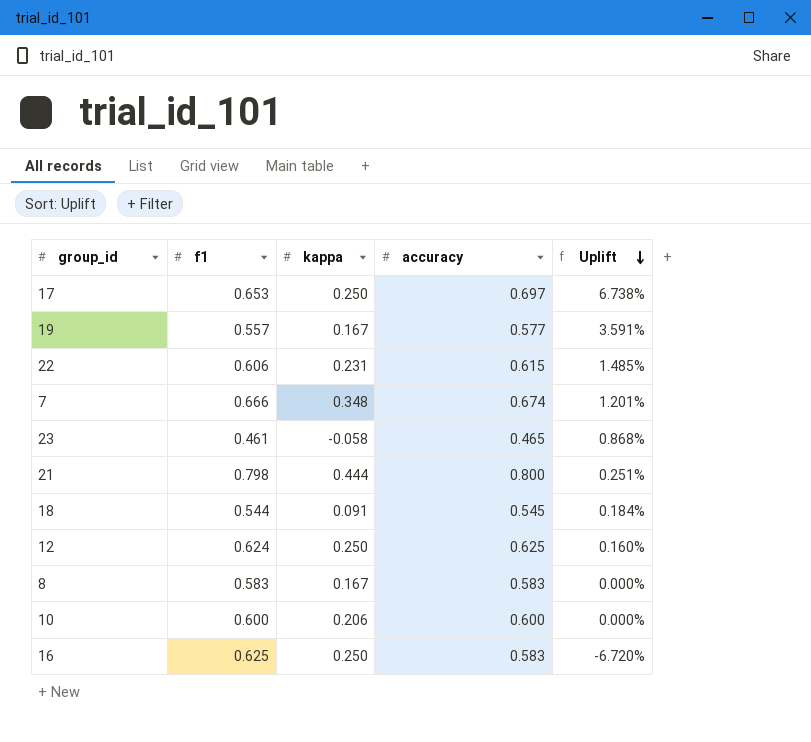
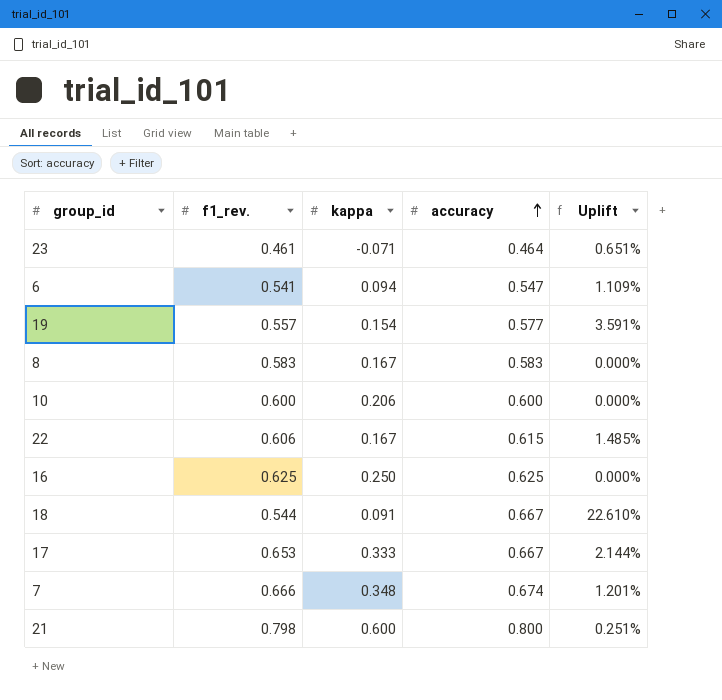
row order: Uplift descending -> accuracy ascending
column name: f1 -> f1_rev.
row 12: 0.624 | 0.250 | 0.625 | 0.160% -> none
23 | kappa: -0.058 -> -0.071
23 | accuracy: 0.465 -> 0.464
23 | Uplift: 0.868% -> 0.651%
row 6: none -> 0.541 | 0.094 | 0.547 | 1.109%
19 | kappa: 0.167 -> 0.154
22 | kappa: 0.231 -> 0.167
16 | accuracy: 0.583 -> 0.625
16 | Uplift: -6.720% -> 0.000%
18 | accuracy: 0.545 -> 0.667
18 | Uplift: 0.184% -> 22.610%
17 | kappa: 0.250 -> 0.333
17 | accuracy: 0.697 -> 0.667
17 | Uplift: 6.738% -> 2.144%
21 | kappa: 0.444 -> 0.600

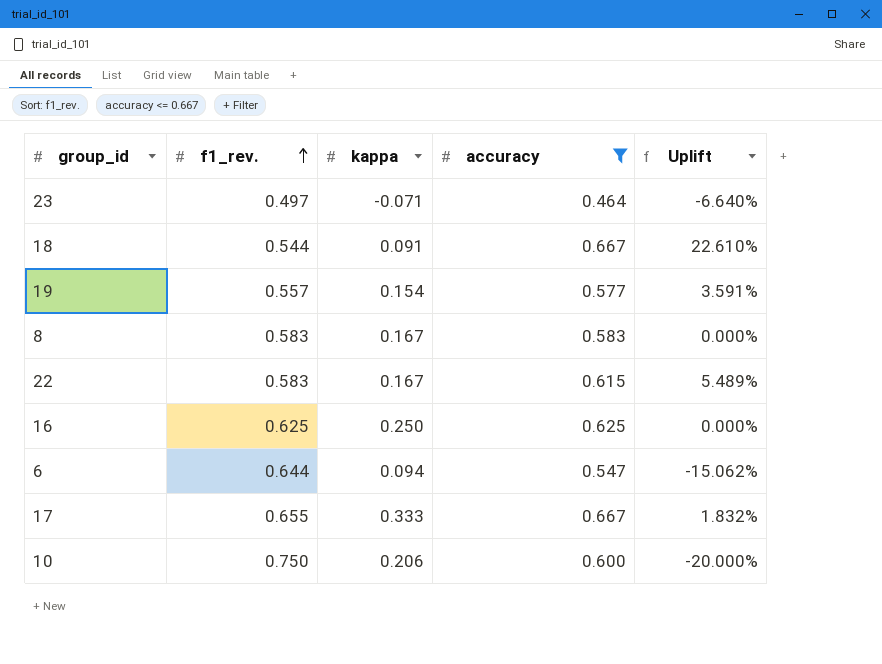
filter: none -> accuracy <= 0.667
row order: accuracy ascending -> f1_rev. ascending
23 | f1_rev.: 0.461 -> 0.497
23 | Uplift: 0.651% -> -6.640%
22 | f1_rev.: 0.606 -> 0.583
22 | Uplift: 1.485% -> 5.489%
6 | f1_rev.: 0.541 -> 0.644
6 | Uplift: 1.109% -> -15.062%
17 | f1_rev.: 0.653 -> 0.655
17 | Uplift: 2.144% -> 1.832%
10 | f1_rev.: 0.600 -> 0.750
10 | Uplift: 0.000% -> -20.000%

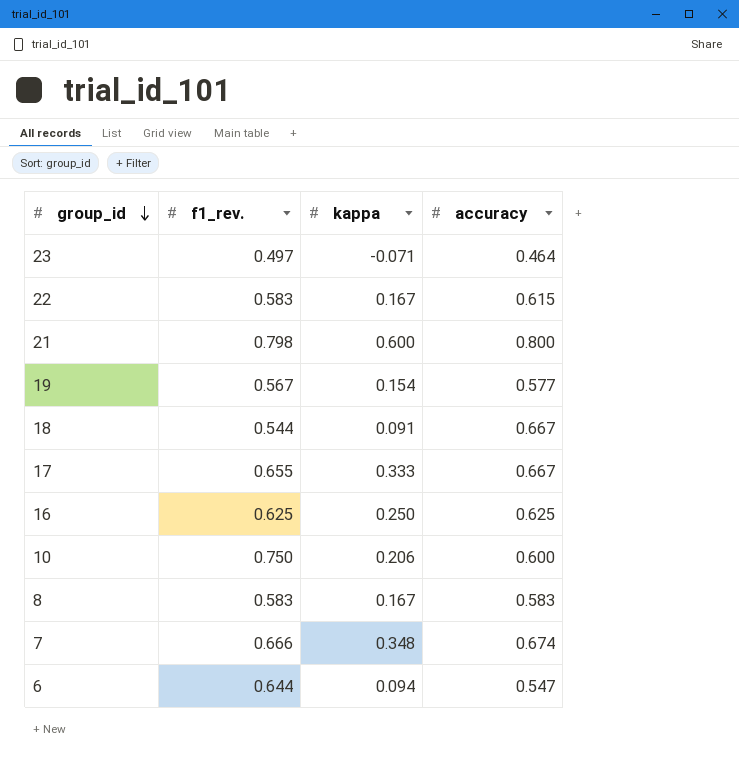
filter: accuracy <= 0.667 -> none
row order: f1_rev. ascending -> group_id descending
column Uplift | formula: ([accuracy] - [f1_rev.]) / [f1_rev.] -> none
19 | f1_rev.: 0.557 -> 0.567

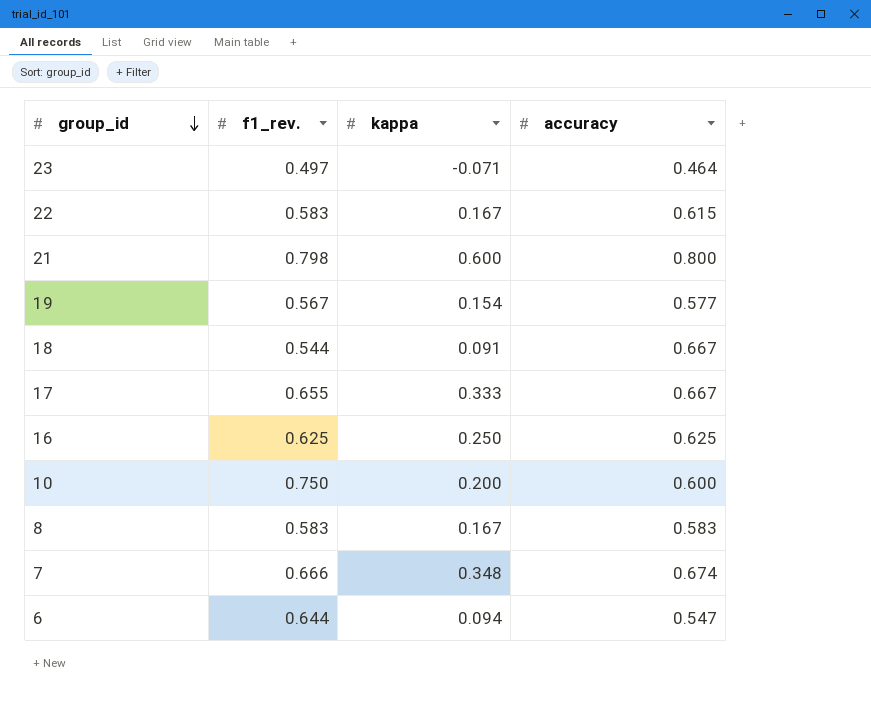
10 | kappa: 0.206 -> 0.200

